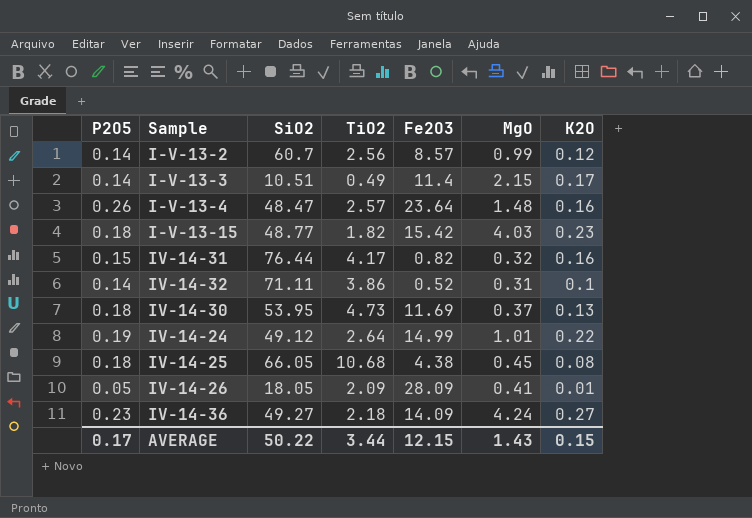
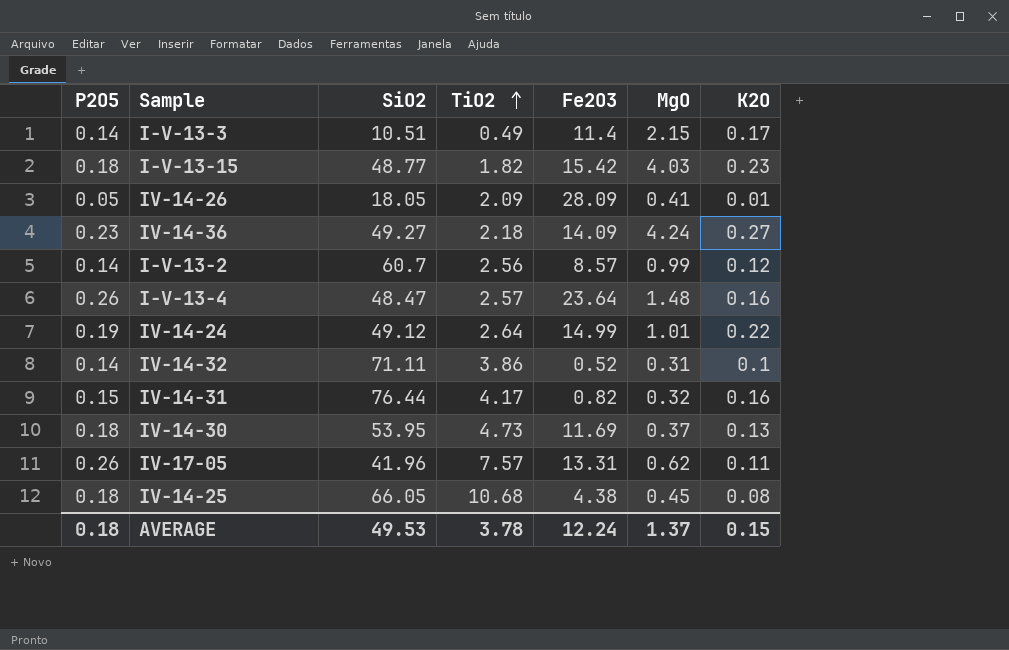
row order: none -> TiO2 ascending
row IV-17-05: none -> 0.26 | 41.96 | 7.57 | 13.31 | 0.62 | 0.11
AVERAGE | P2O5: 0.17 -> 0.18
AVERAGE | SiO2: 50.22 -> 49.53
AVERAGE | TiO2: 3.44 -> 3.78
AVERAGE | Fe2O3: 12.15 -> 12.24
AVERAGE | MgO: 1.43 -> 1.37

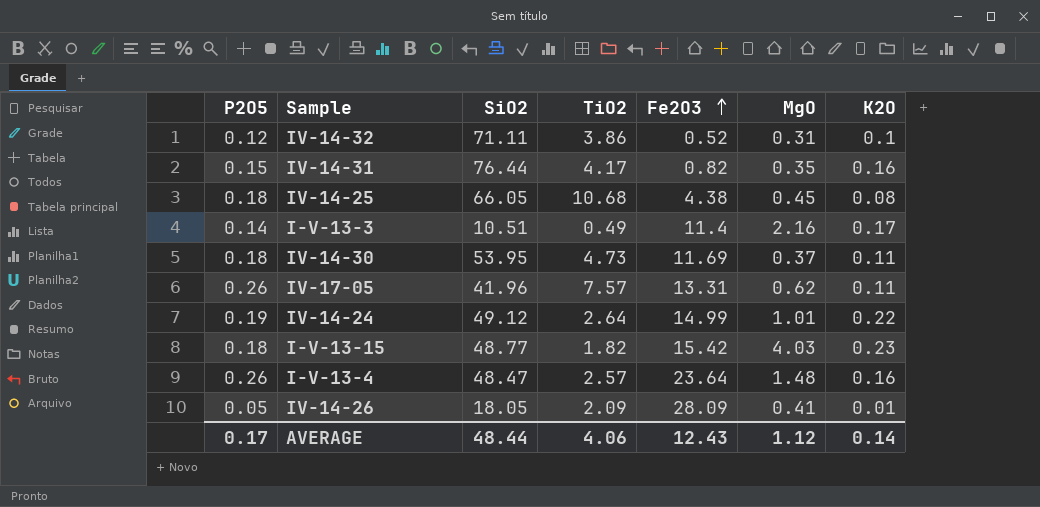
row order: TiO2 ascending -> Fe2O3 ascending
row IV-14-36: 0.23 | 49.27 | 2.18 | 14.09 | 4.24 | 0.27 -> none
row I-V-13-2: 0.14 | 60.7 | 2.56 | 8.57 | 0.99 | 0.12 -> none
IV-14-32 | P2O5: 0.14 -> 0.12
IV-14-31 | MgO: 0.32 -> 0.35
I-V-13-3 | MgO: 2.15 -> 2.16
IV-14-30 | K2O: 0.13 -> 0.11
AVERAGE | P2O5: 0.18 -> 0.17
AVERAGE | SiO2: 49.53 -> 48.44
AVERAGE | TiO2: 3.78 -> 4.06
AVERAGE | Fe2O3: 12.24 -> 12.43
AVERAGE | MgO: 1.37 -> 1.12
AVERAGE | K2O: 0.15 -> 0.14

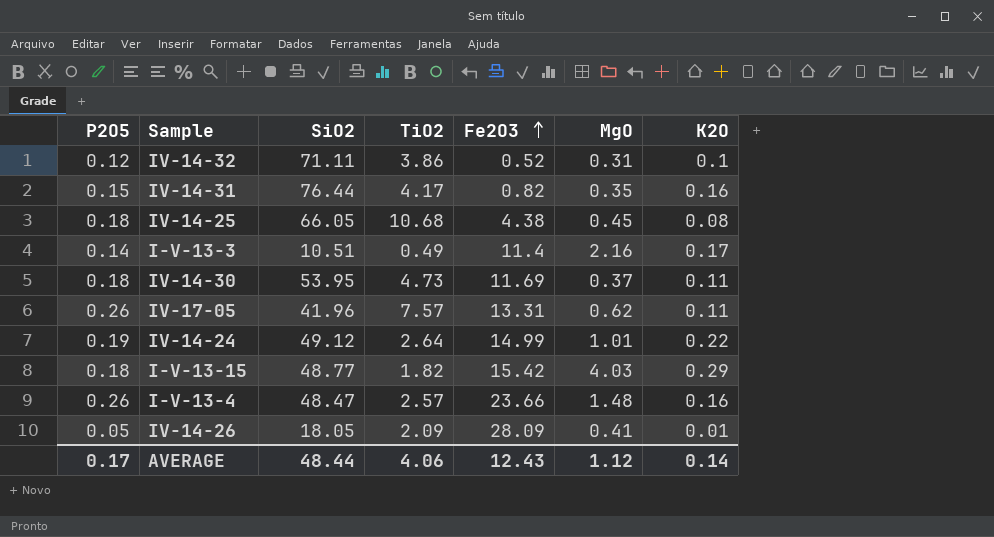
I-V-13-15 | K2O: 0.23 -> 0.29
I-V-13-4 | Fe2O3: 23.64 -> 23.66

